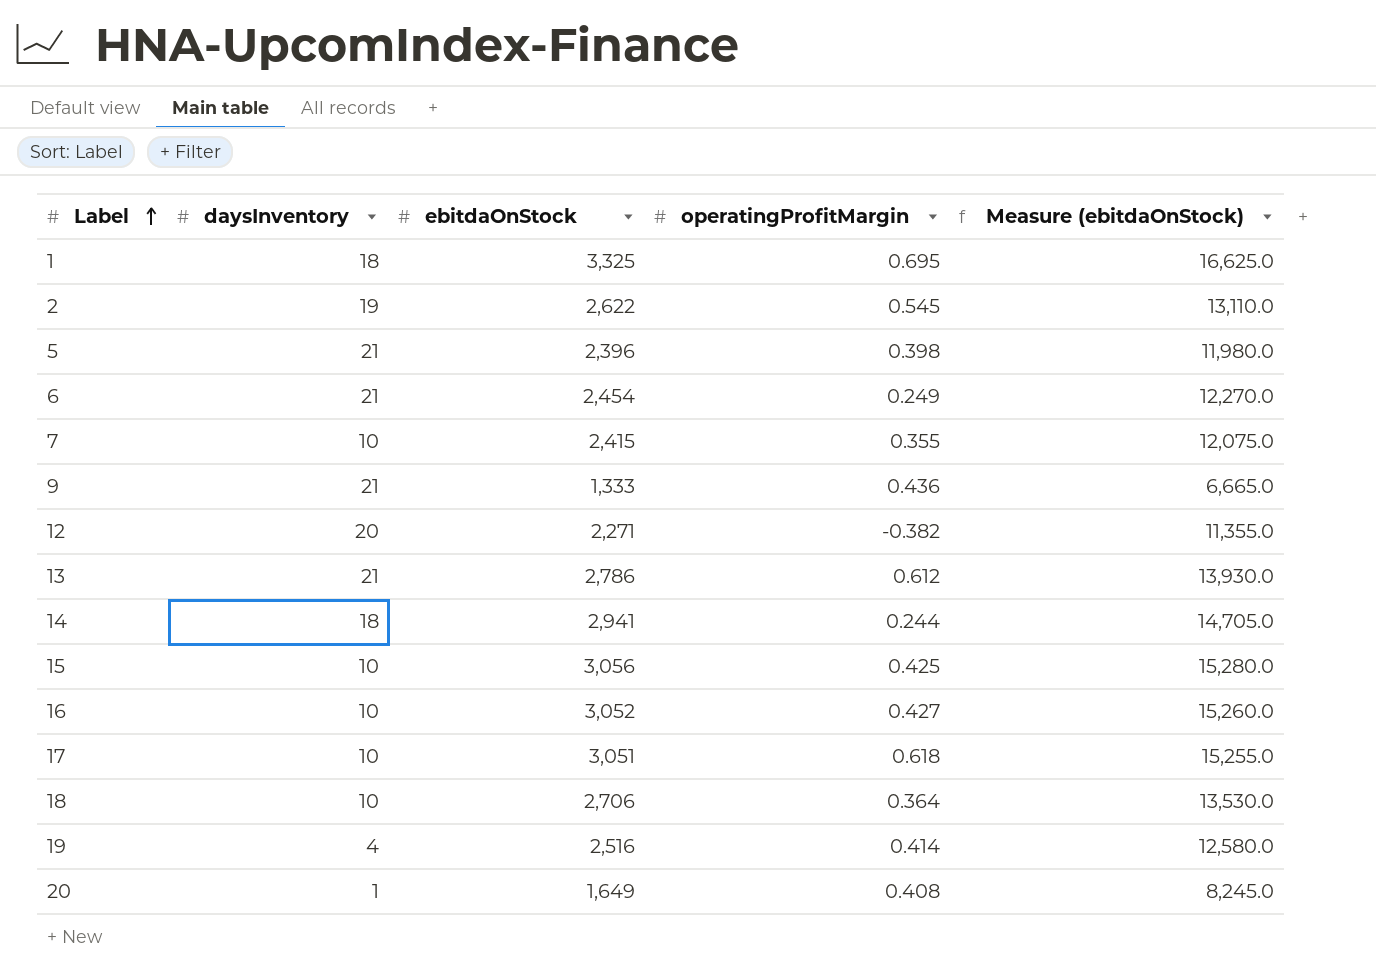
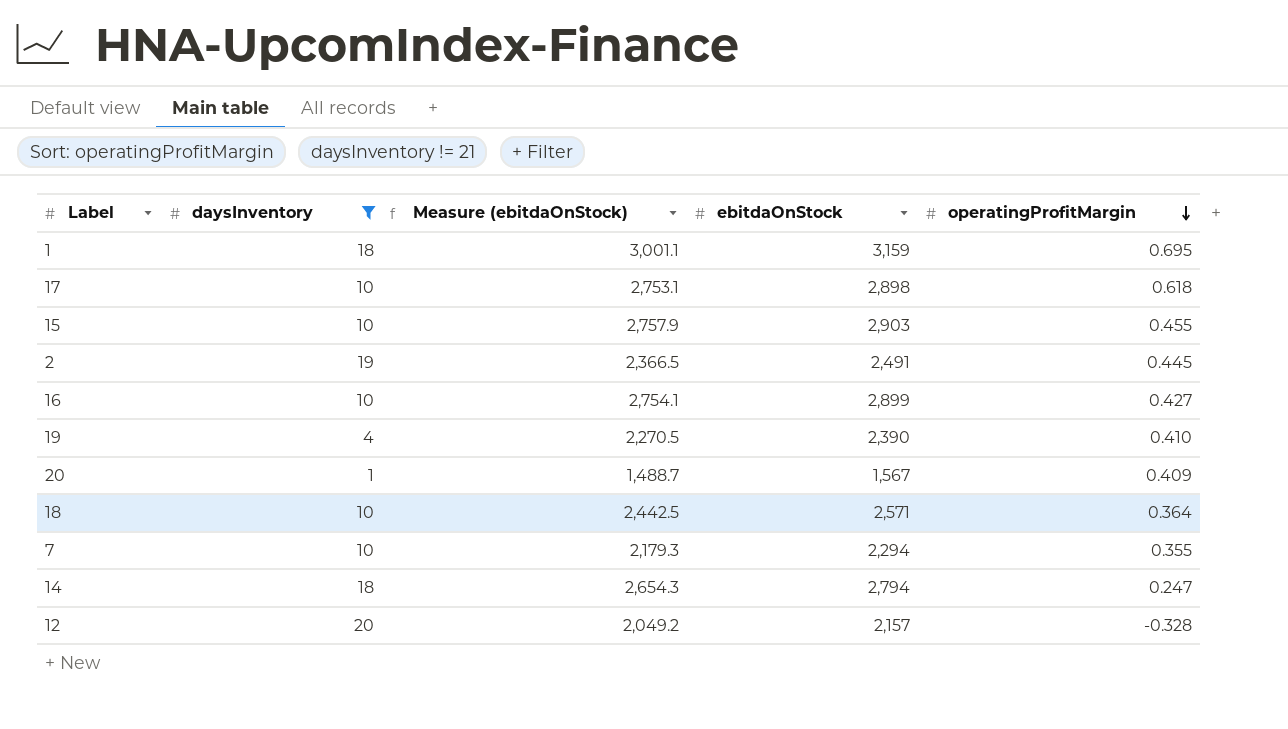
filter: none -> daysInventory != 21
row order: Label ascending -> operatingProfitMargin descending
column Measure (ebitdaOnStock) | formula: [ebitdaOnStock] * 5 -> [ebitdaOnStock] * 0.95
column Measure (ebitdaOnStock) | position: 5 -> 3
1 | ebitdaOnStock: 3,325 -> 3,159
17 | ebitdaOnStock: 3,051 -> 2,898
15 | ebitdaOnStock: 3,056 -> 2,903
15 | operatingProfitMargin: 0.425 -> 0.455
2 | ebitdaOnStock: 2,622 -> 2,491
2 | operatingProfitMargin: 0.545 -> 0.445
16 | ebitdaOnStock: 3,052 -> 2,899
19 | ebitdaOnStock: 2,516 -> 2,390
19 | operatingProfitMargin: 0.414 -> 0.410
20 | ebitdaOnStock: 1,649 -> 1,567
20 | operatingProfitMargin: 0.408 -> 0.409
18 | ebitdaOnStock: 2,706 -> 2,571
7 | ebitdaOnStock: 2,415 -> 2,294
14 | ebitdaOnStock: 2,941 -> 2,794
14 | operatingProfitMargin: 0.244 -> 0.247
12 | ebitdaOnStock: 2,271 -> 2,157
12 | operatingProfitMargin: -0.382 -> -0.328

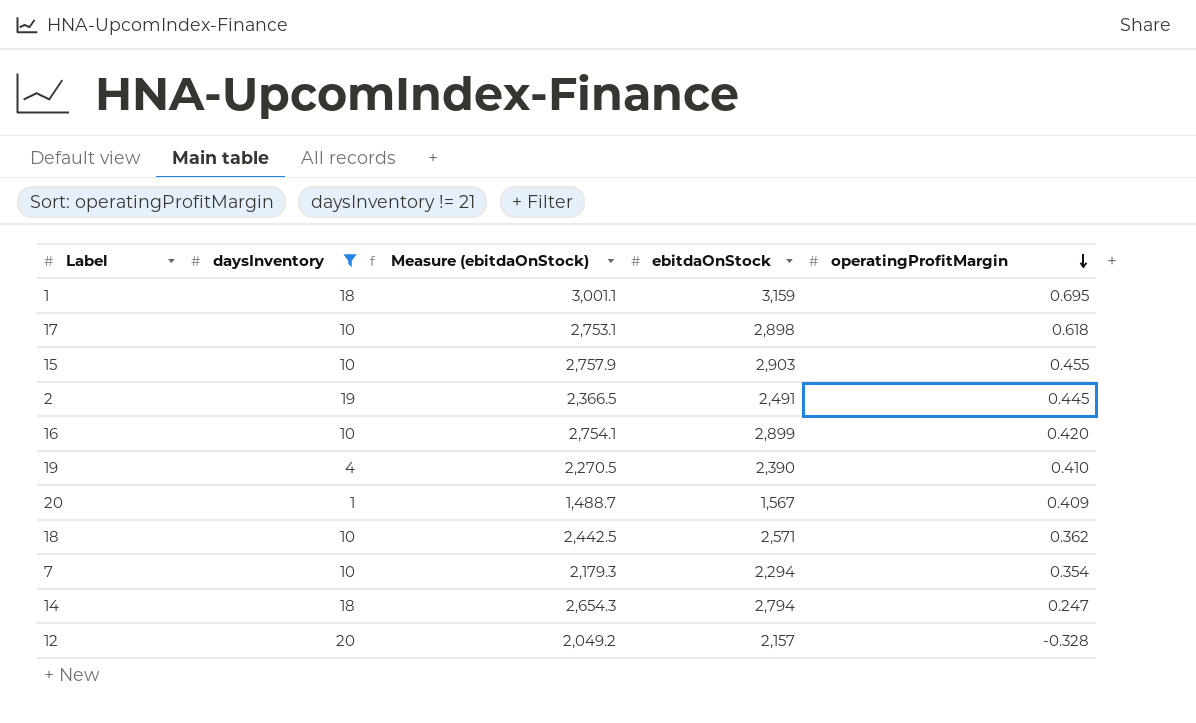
16 | operatingProfitMargin: 0.427 -> 0.420
18 | operatingProfitMargin: 0.364 -> 0.362
7 | operatingProfitMargin: 0.355 -> 0.354

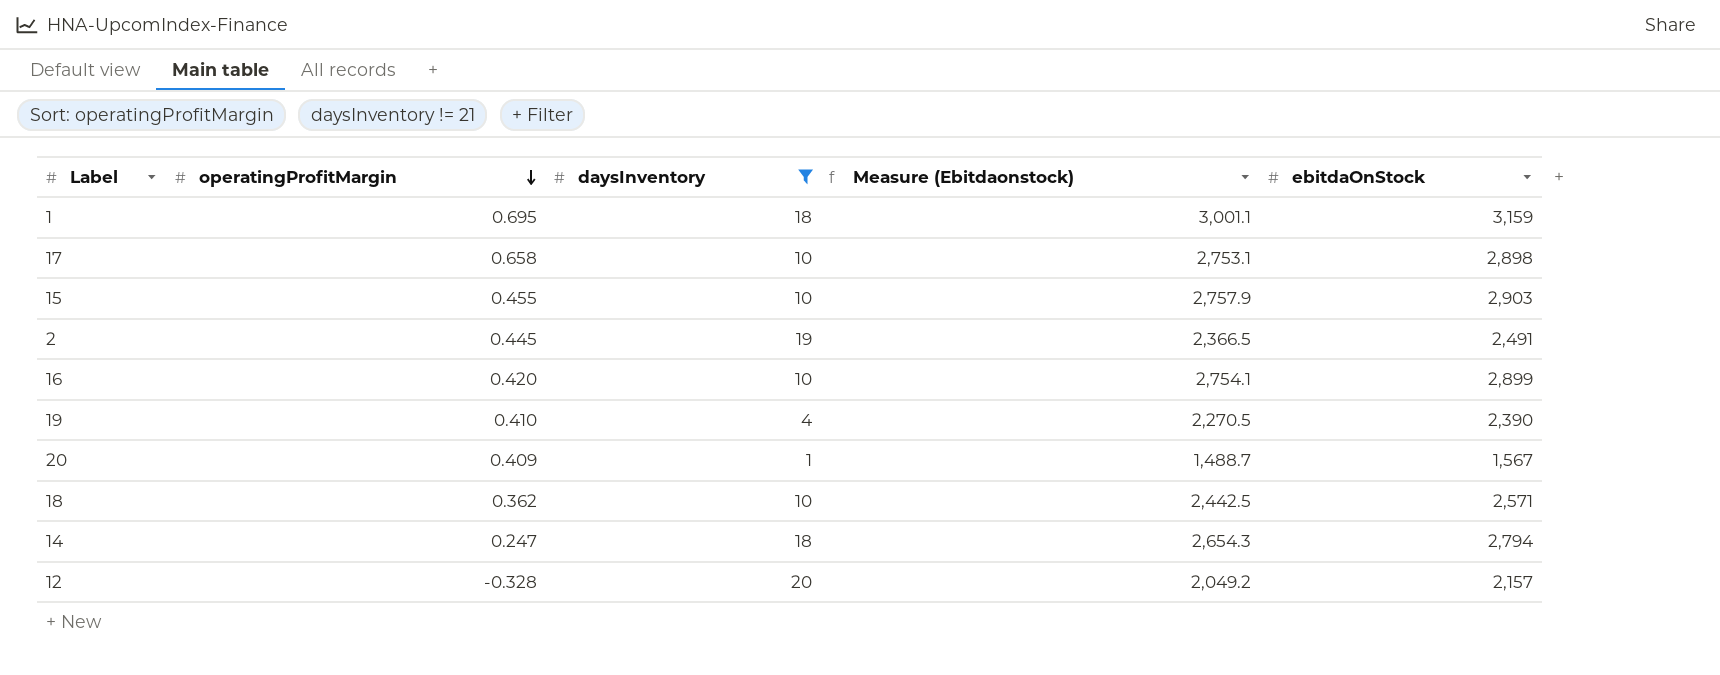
column operatingProfitMargin | position: 5 -> 2
column name: Measure (ebitdaOnStock) -> Measure (Ebitdaonstock)
row 7: 10 | 2,179.3 | 2,294 | 0.354 -> none
17 | operatingProfitMargin: 0.618 -> 0.658

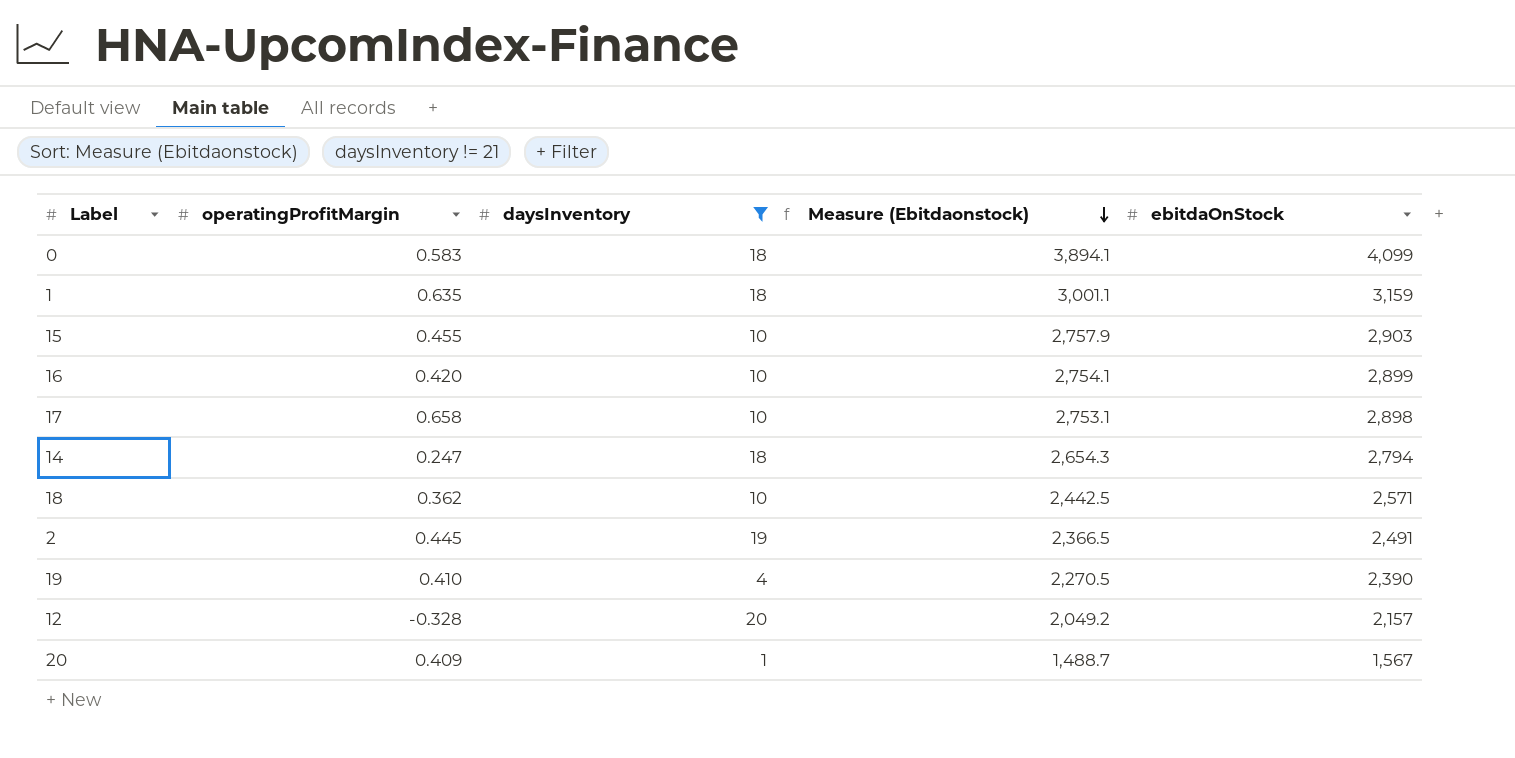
row order: operatingProfitMargin descending -> Measure (Ebitdaonstock) descending
row 0: none -> 0.583 | 18 | 3,894.1 | 4,099
1 | operatingProfitMargin: 0.695 -> 0.635

